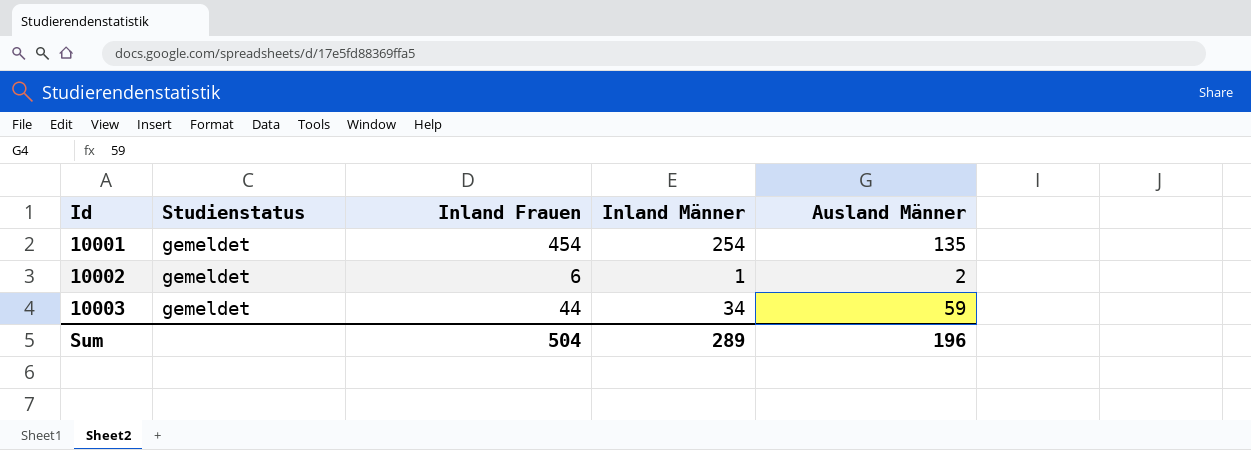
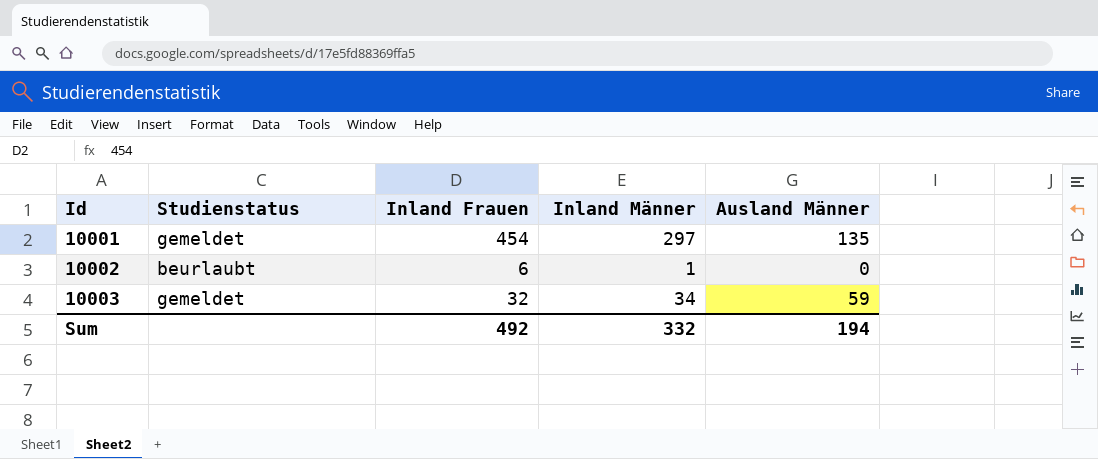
10001 | Inland Männer: 254 -> 297
10002 | Studienstatus: gemeldet -> beurlaubt
10002 | Ausland Männer: 2 -> 0
10003 | Inland Frauen: 44 -> 32
Sum | Inland Frauen: 504 -> 492
Sum | Inland Männer: 289 -> 332
Sum | Ausland Männer: 196 -> 194

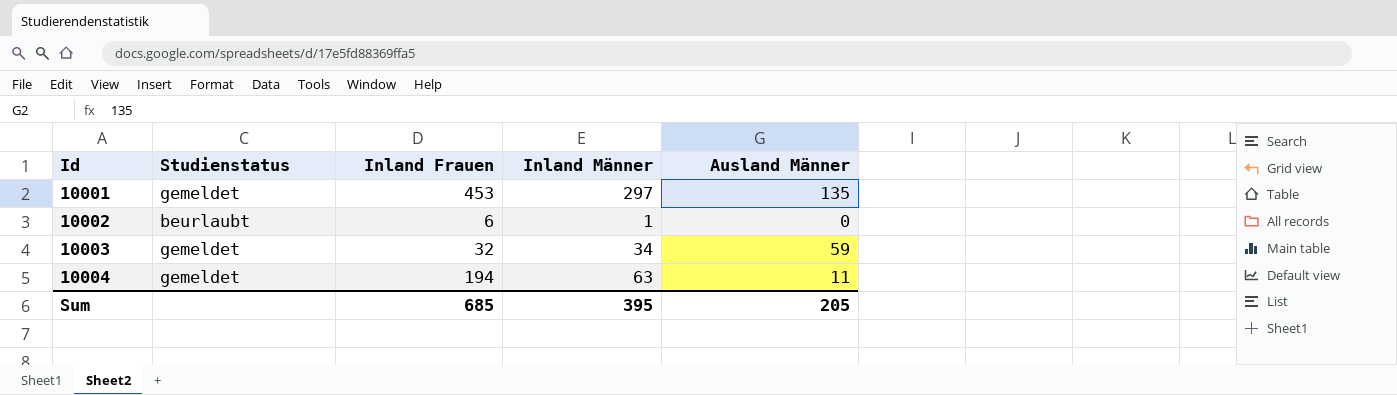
10001 | Inland Frauen: 454 -> 453
row 10004: none -> gemeldet | 194 | 63 | 11
Sum | Inland Frauen: 492 -> 685
Sum | Inland Männer: 332 -> 395
Sum | Ausland Männer: 194 -> 205

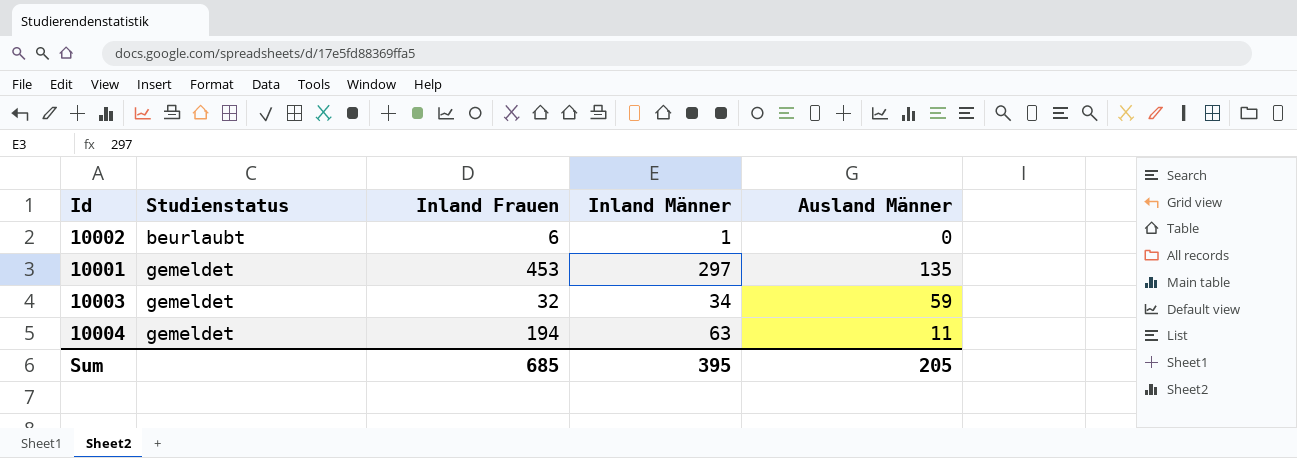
row order: Id ascending -> Studienstatus ascending

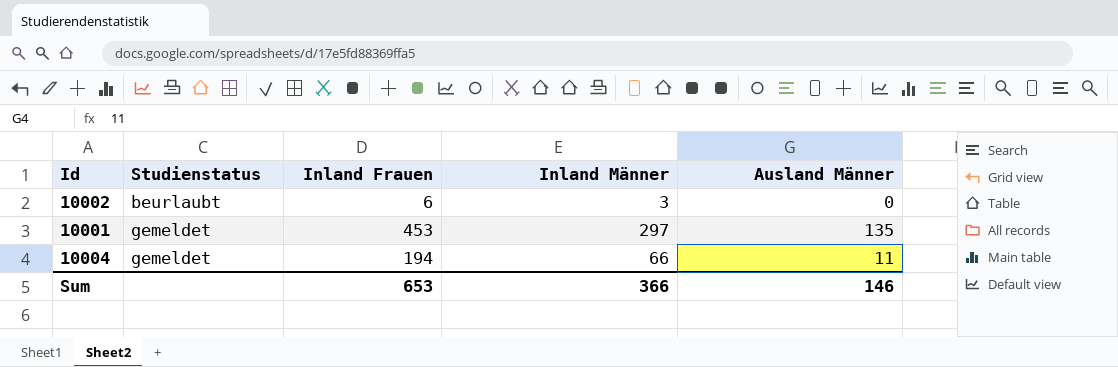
row 10003: gemeldet | 32 | 34 | 59 -> none
10002 | Inland Männer: 1 -> 3
10004 | Inland Männer: 63 -> 66
Sum | Inland Frauen: 685 -> 653
Sum | Inland Männer: 395 -> 366
Sum | Ausland Männer: 205 -> 146

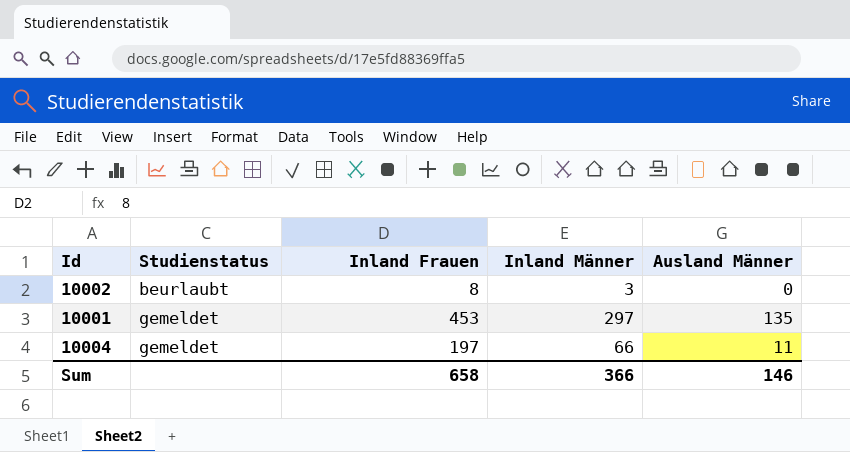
10002 | Inland Frauen: 6 -> 8
10004 | Inland Frauen: 194 -> 197
Sum | Inland Frauen: 653 -> 658

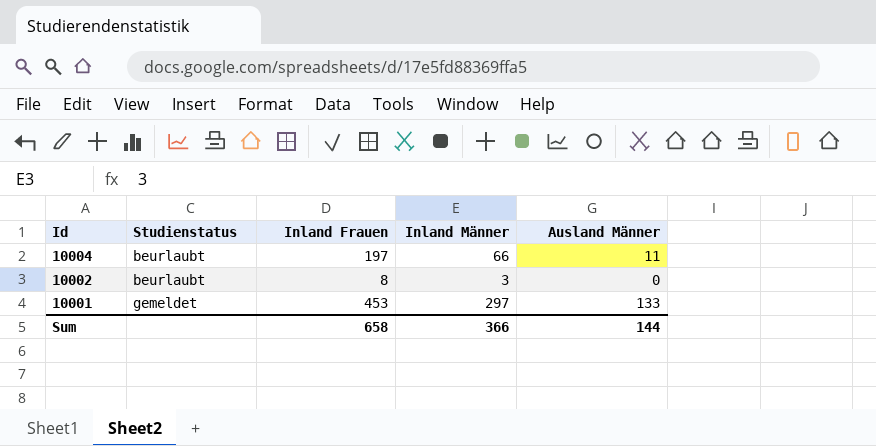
row order: Studienstatus ascending -> Id descending
10004 | Studienstatus: gemeldet -> beurlaubt
10001 | Ausland Männer: 135 -> 133
Sum | Ausland Männer: 146 -> 144

